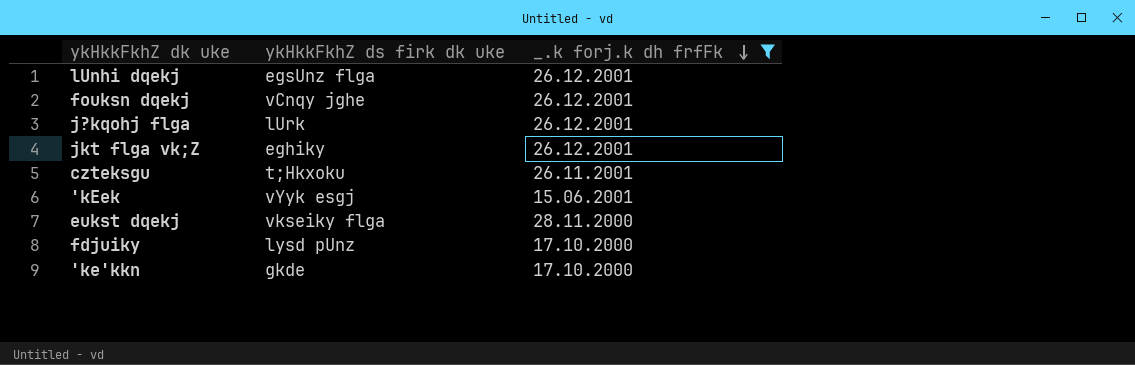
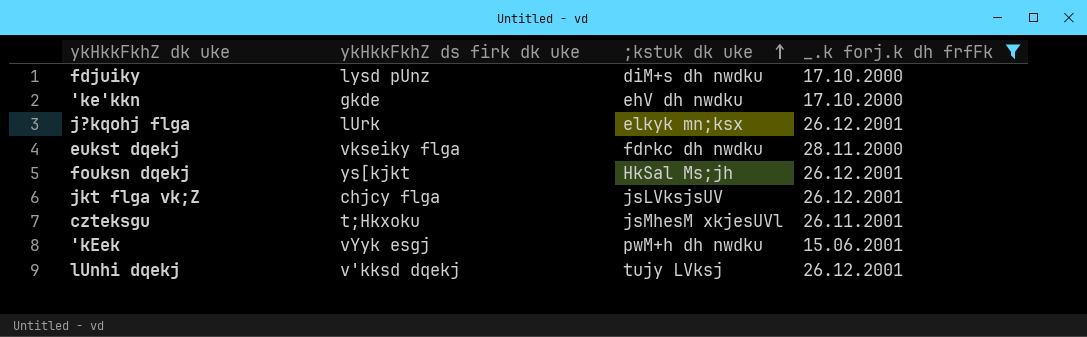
row order: _.k forj.k dh frfFk descending -> ;kstuk dk uke ascending
column ;kstuk dk uke | position: none -> 3
fouksn dqekj | ykHkkFkhZ ds firk dk uke: vCnqy jghe -> ys[kjkt
jkt flga vk;Z | ykHkkFkhZ ds firk dk uke: eghiky -> chjcy flga
lUnhi dqekj | ykHkkFkhZ ds firk dk uke: egsUnz flga -> v'kksd dqekj

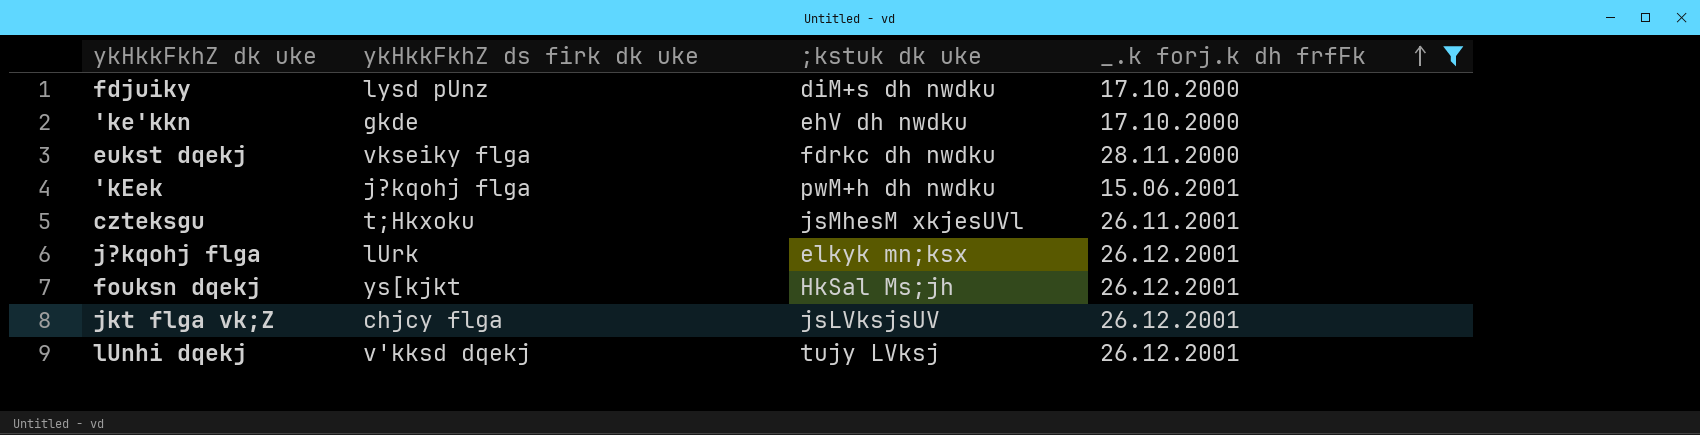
row order: ;kstuk dk uke ascending -> _.k forj.k dh frfFk ascending
'kEek | ykHkkFkhZ ds firk dk uke: vYyk esgj -> j?kqohj flga

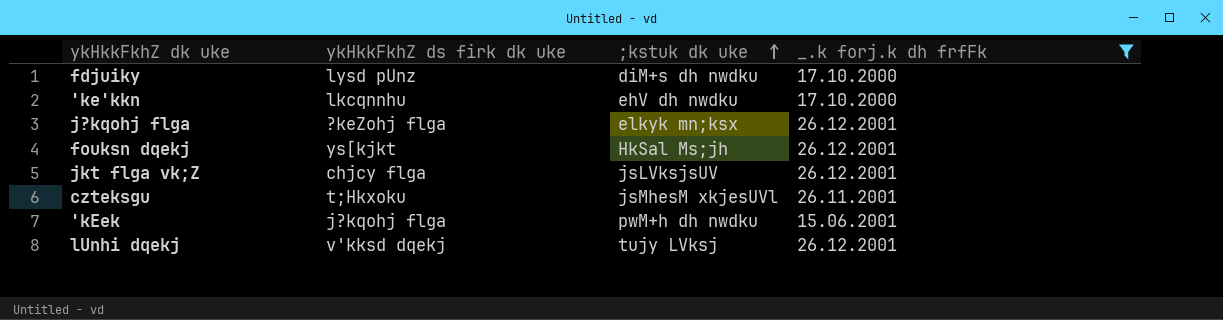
row order: _.k forj.k dh frfFk ascending -> ;kstuk dk uke ascending
row eukst dqekj: vkseiky flga | fdrkc dh nwdku | 28.11.2000 -> none
'ke'kkn | ykHkkFkhZ ds firk dk uke: gkde -> lkcqnnhu
j?kqohj flga | ykHkkFkhZ ds firk dk uke: lUrk -> ?keZohj flga

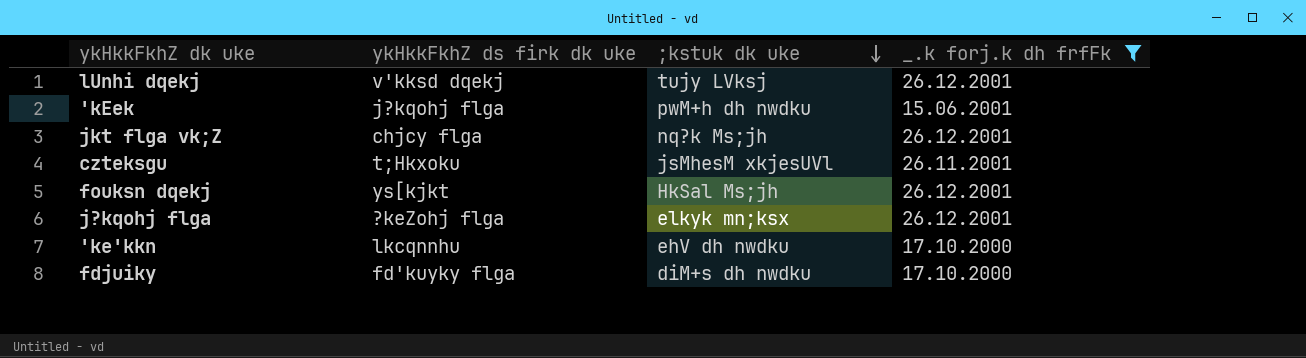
row order: ;kstuk dk uke ascending -> ;kstuk dk uke descending
jkt flga vk;Z | ;kstuk dk uke: jsLVksjsUV -> nq?k Ms;jh
fdjuiky | ykHkkFkhZ ds firk dk uke: lysd pUnz -> fd'kuyky flga

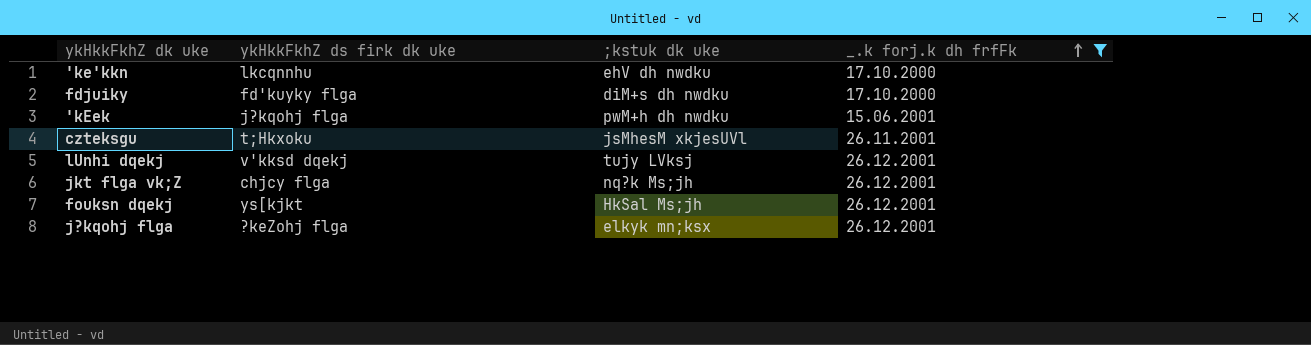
row order: ;kstuk dk uke descending -> _.k forj.k dh frfFk ascending

